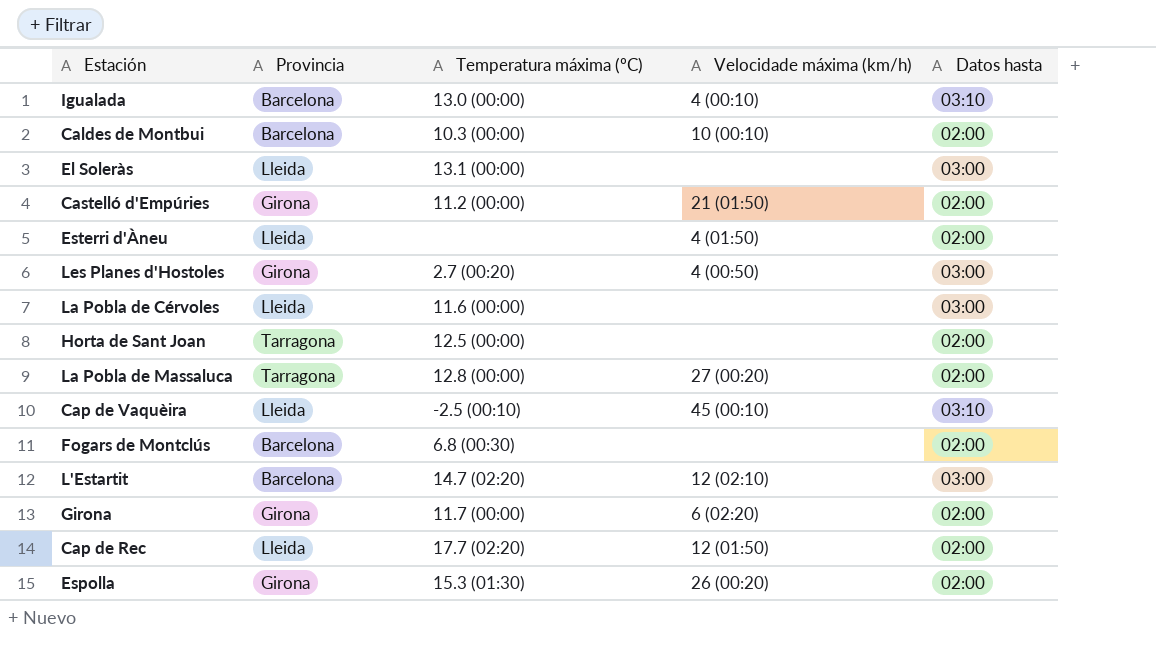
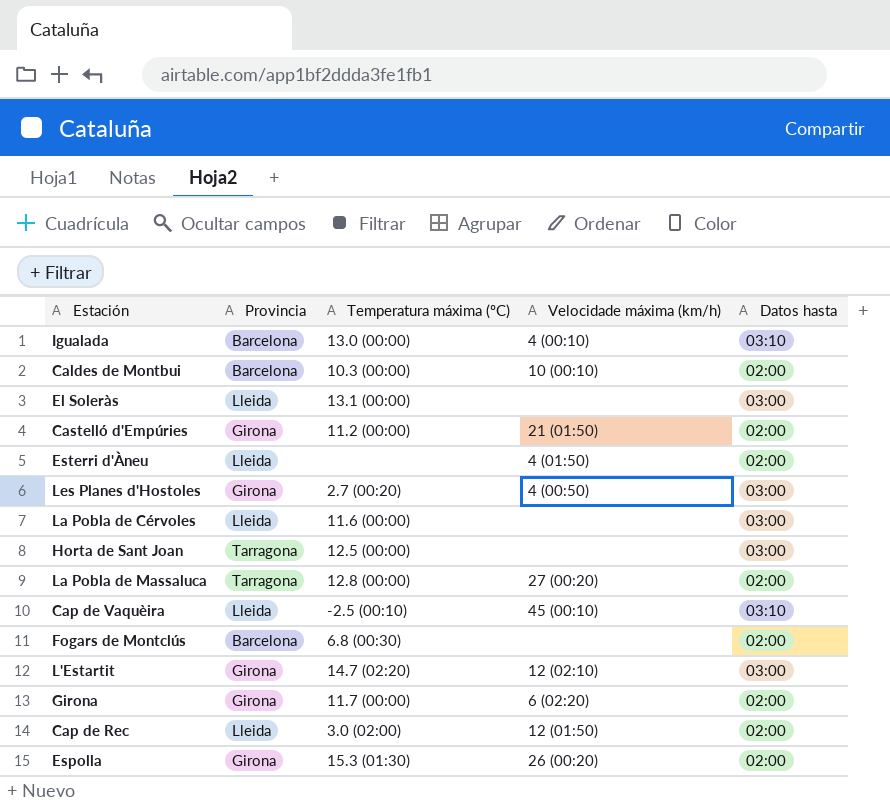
Horta de Sant Joan | Datos hasta: 02:00 -> 03:00
L'Estartit | Provincia: Barcelona -> Girona
Cap de Rec | Temperatura máxima (ºC): 17.7 (02:20) -> 3.0 (02:00)

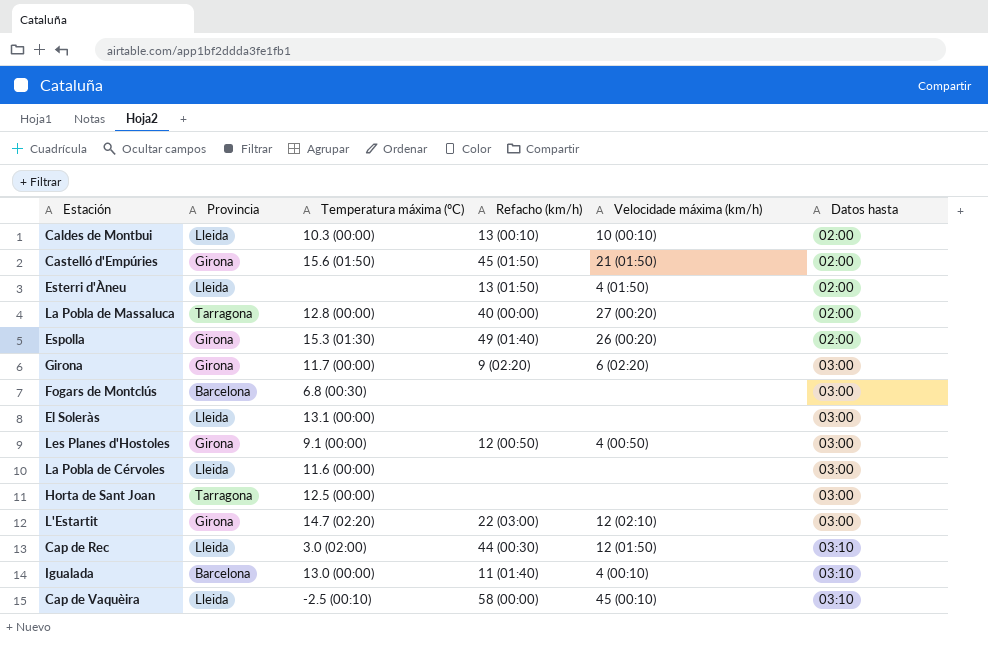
row order: none -> Datos hasta ascending
column Refacho (km/h) | position: none -> 4
Caldes de Montbui | Provincia: Barcelona -> Lleida
Castelló d'Empúries | Temperatura máxima (ºC): 11.2 (00:00) -> 15.6 (01:50)
Girona | Datos hasta: 02:00 -> 03:00
Fogars de Montclús | Datos hasta: 02:00 -> 03:00
Les Planes d'Hostoles | Temperatura máxima (ºC): 2.7 (00:20) -> 9.1 (00:00)
Cap de Rec | Datos hasta: 02:00 -> 03:10

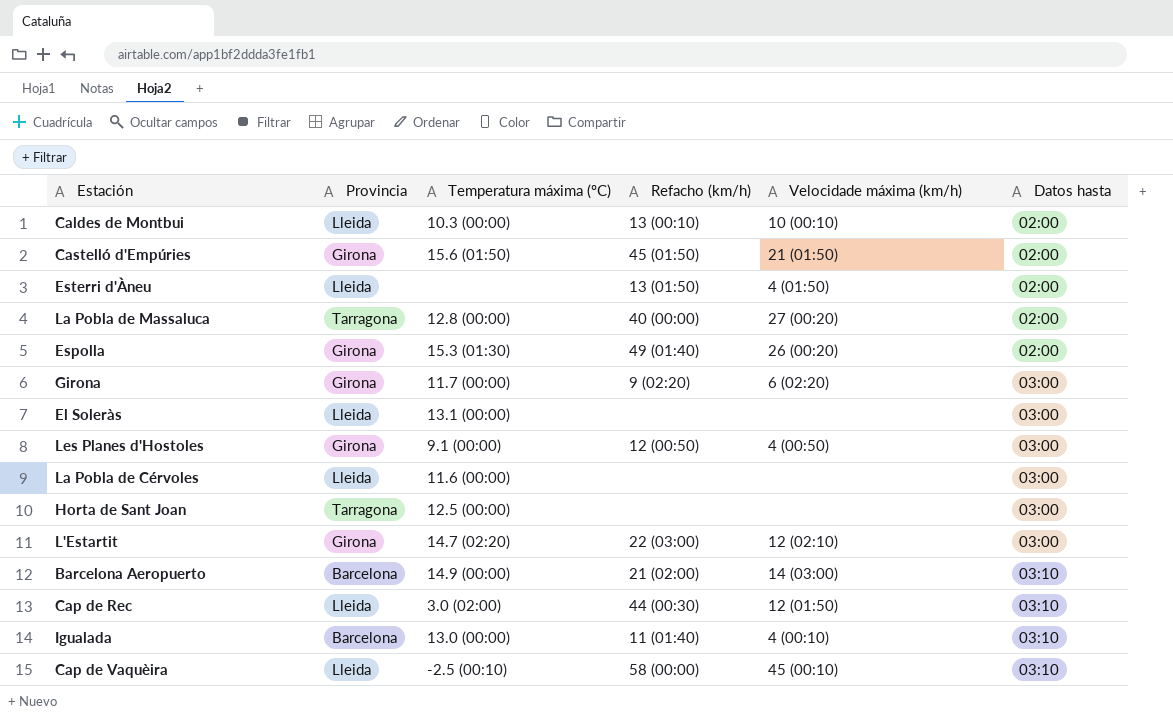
row Fogars de Montclús: Barcelona | 6.8 (00:30) | none | none | 03:00 -> none
row Barcelona Aeropuerto: none -> Barcelona | 14.9 (00:00) | 21 (02:00) | 14 (03:00) | 03:10

